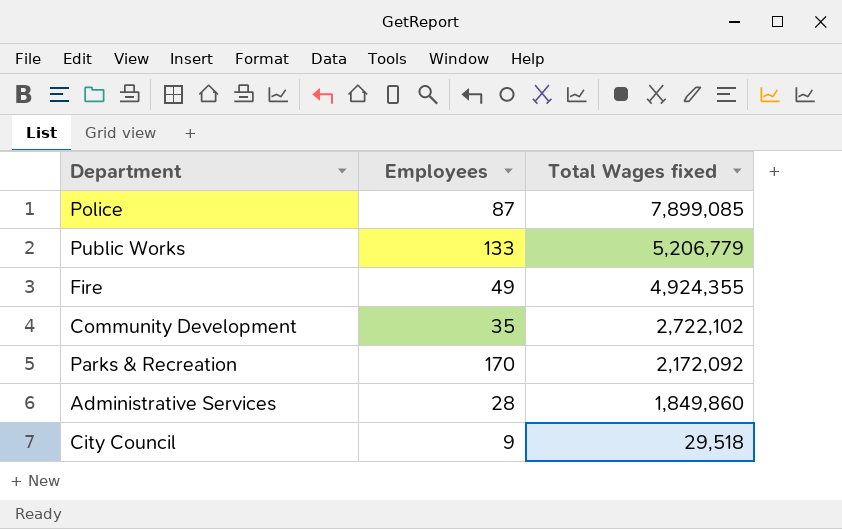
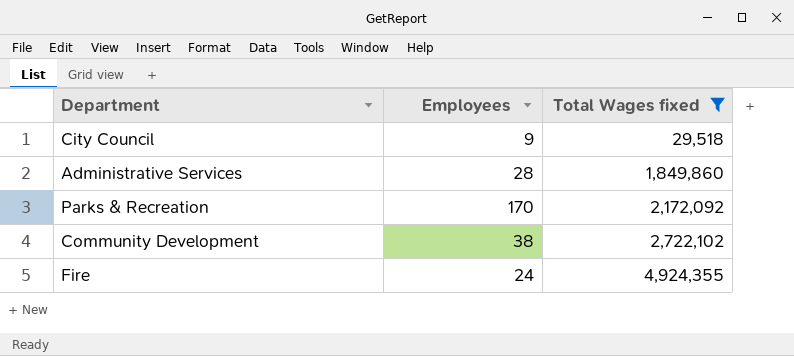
filter: none -> Total Wages fixed <= 4,924,355
row order: Total Wages fixed descending -> Total Wages fixed ascending
Community Development | Employees: 35 -> 38
Fire | Employees: 49 -> 24

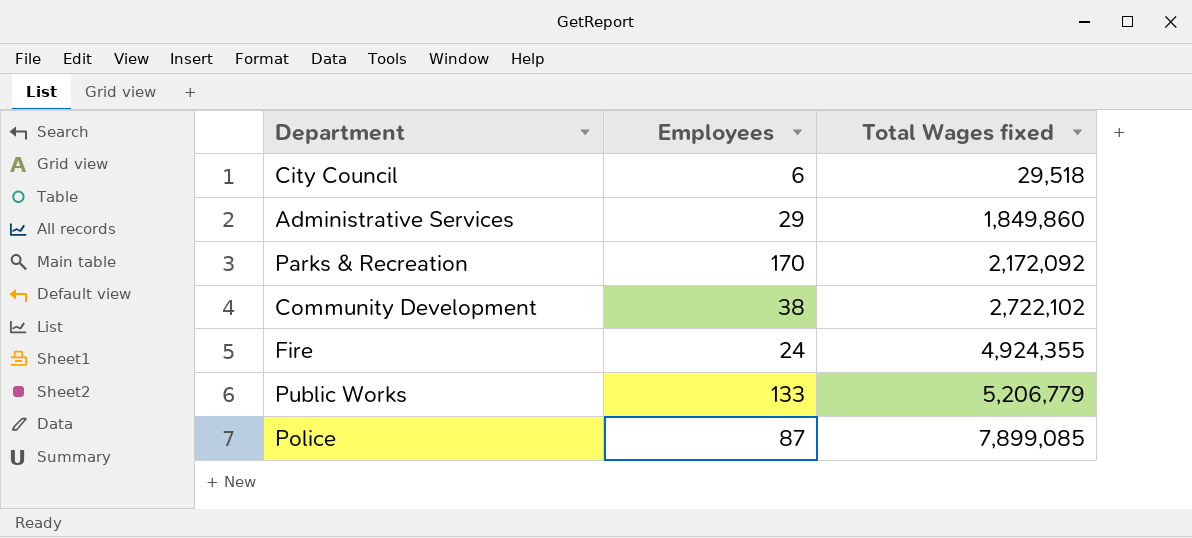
filter: Total Wages fixed <= 4,924,355 -> none
City Council | Employees: 9 -> 6
Administrative Services | Employees: 28 -> 29

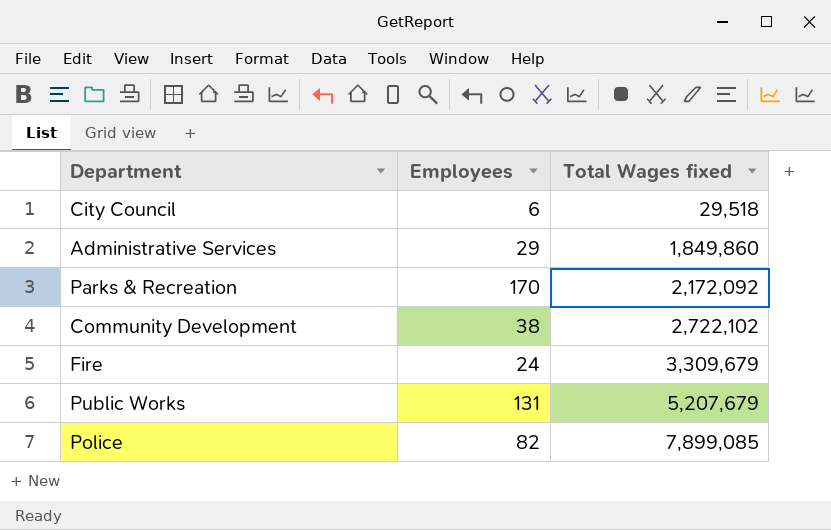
Fire | Total Wages fixed: 4,924,355 -> 3,309,679
Public Works | Employees: 133 -> 131
Public Works | Total Wages fixed: 5,206,779 -> 5,207,679
Police | Employees: 87 -> 82

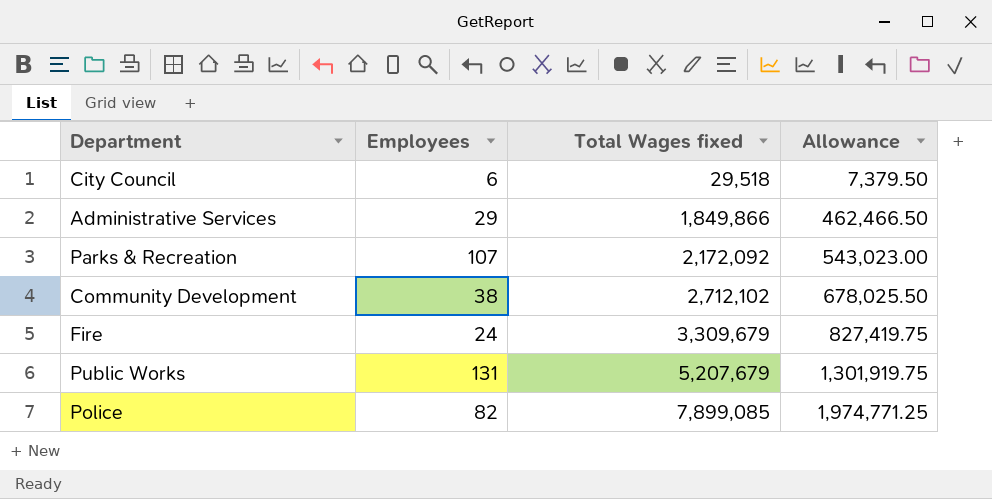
column Allowance | formula: none -> [Total Wages fixed] * 0.25
Administrative Services | Total Wages fixed: 1,849,860 -> 1,849,866
Parks & Recreation | Employees: 170 -> 107
Community Development | Total Wages fixed: 2,722,102 -> 2,712,102

